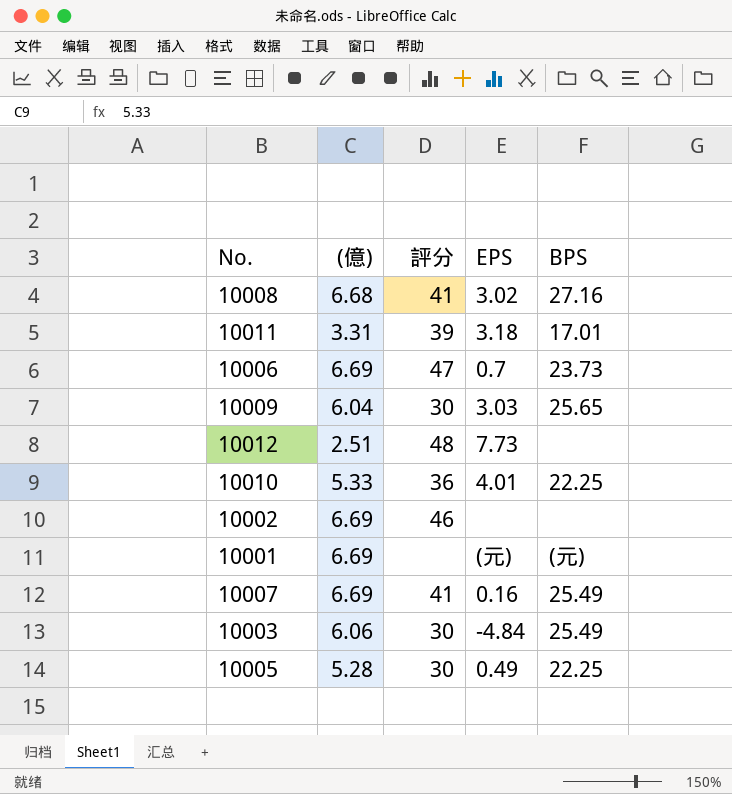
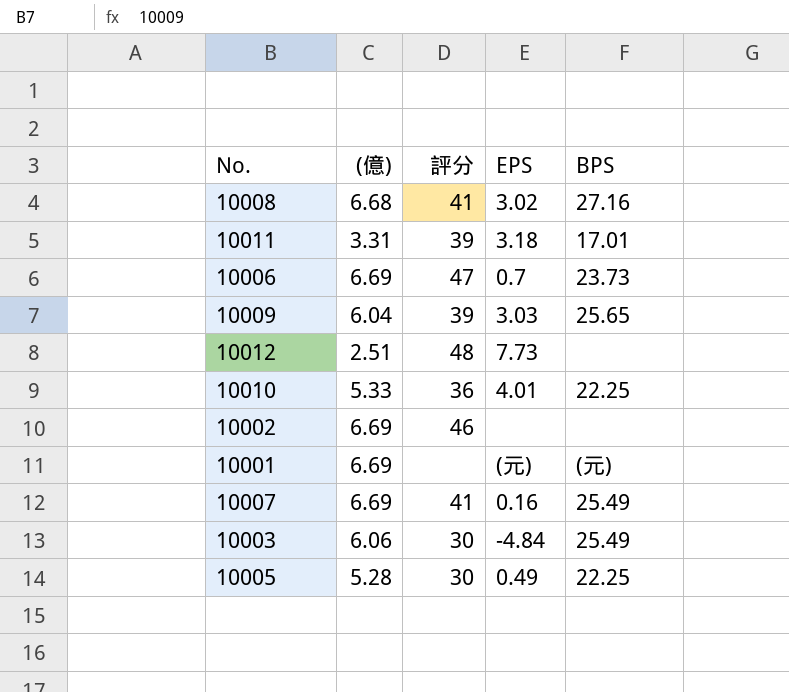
10009 | 評分: 30 -> 39

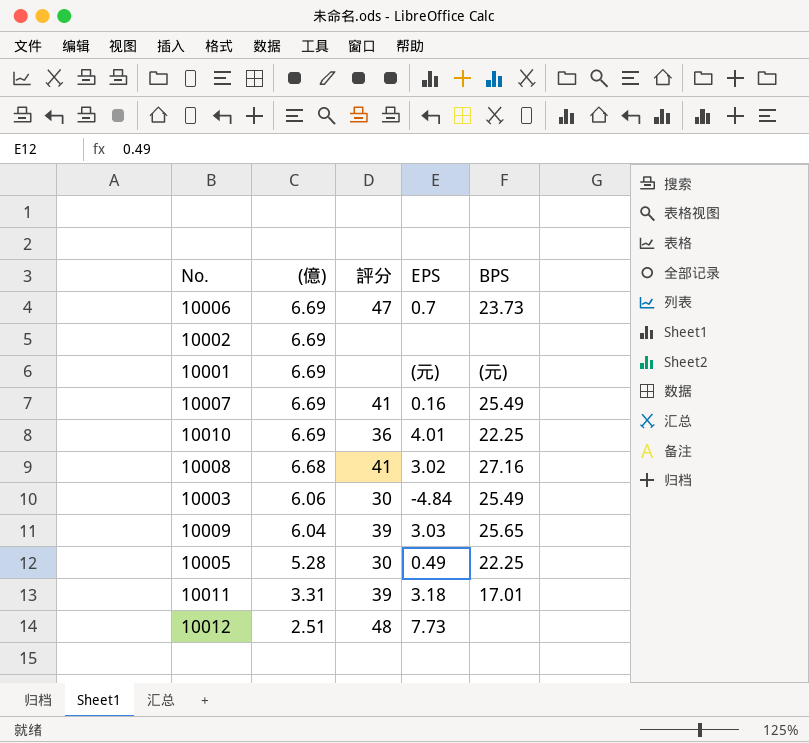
row order: none -> (億) descending
10002 | 評分: 46 -> none
10010 | (億): 5.33 -> 6.69

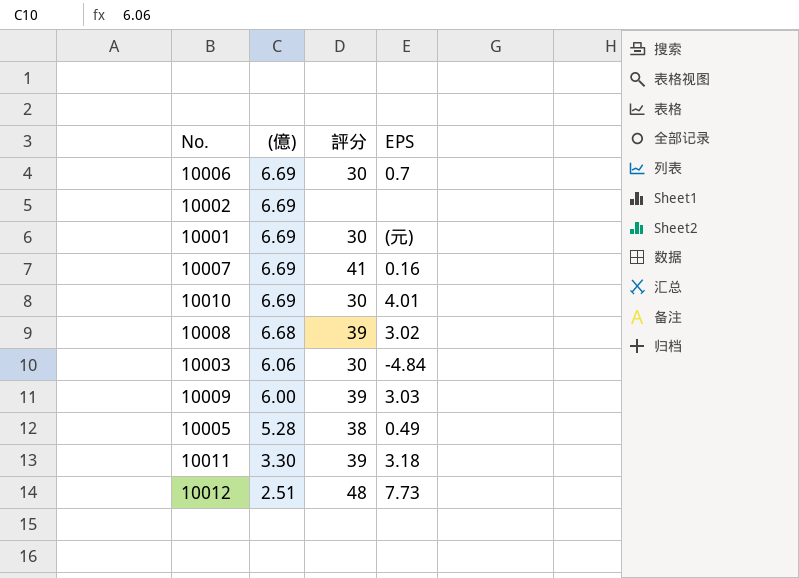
column BPS | position: 5 -> none
10006 | 評分: 47 -> 30
10001 | 評分: none -> 30
10010 | 評分: 36 -> 30
10008 | 評分: 41 -> 39
10009 | (億): 6.04 -> 6.00
10005 | 評分: 30 -> 38
10011 | (億): 3.31 -> 3.30

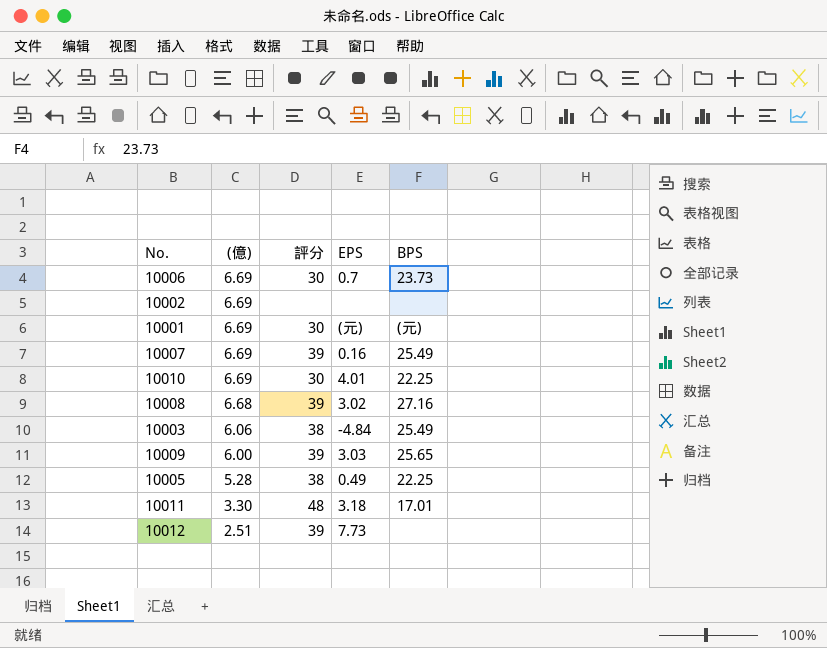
column BPS | position: none -> 5
10007 | 評分: 41 -> 39
10003 | 評分: 30 -> 38
10011 | 評分: 39 -> 48
10012 | 評分: 48 -> 39

